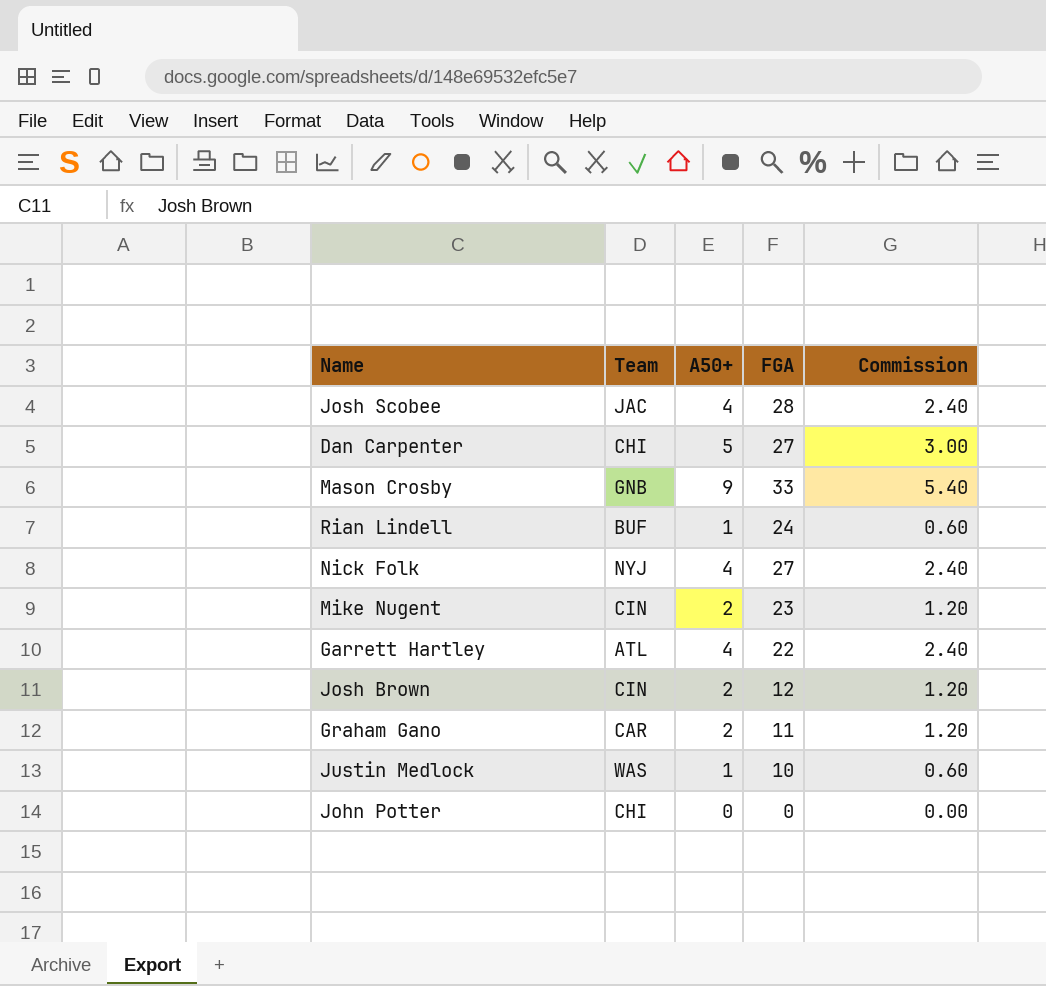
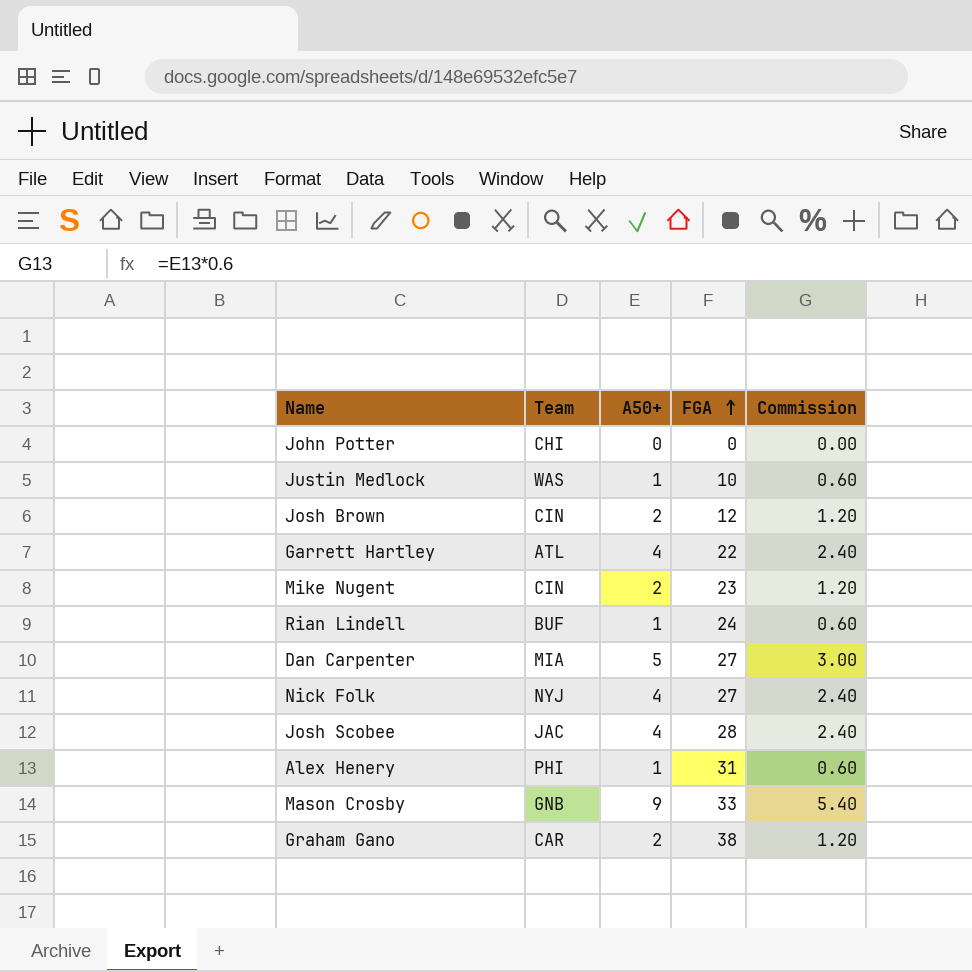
row order: none -> FGA ascending
Dan Carpenter | Team: CHI -> MIA
row Alex Henery: none -> PHI | 1 | 31 | 0.60
Graham Gano | FGA: 11 -> 38

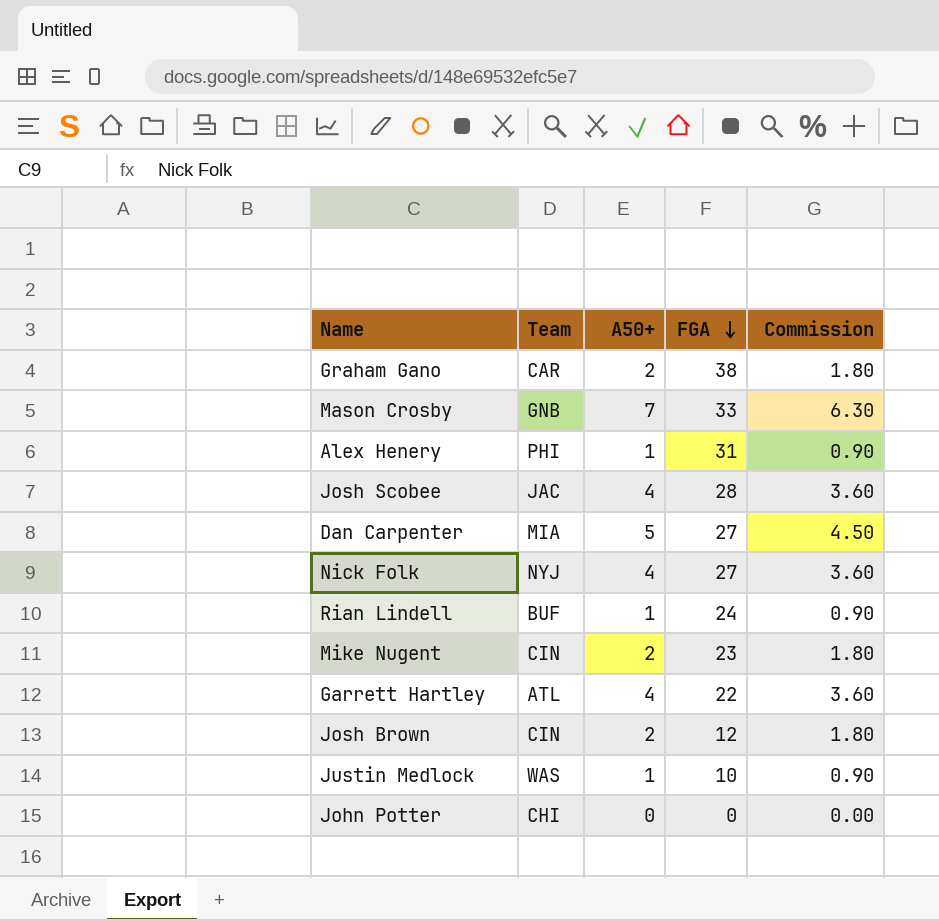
row order: FGA ascending -> FGA descending
column Commission | formula: [A50+] * 0.6 -> [A50+] * 0.9
Mason Crosby | A50+: 9 -> 7

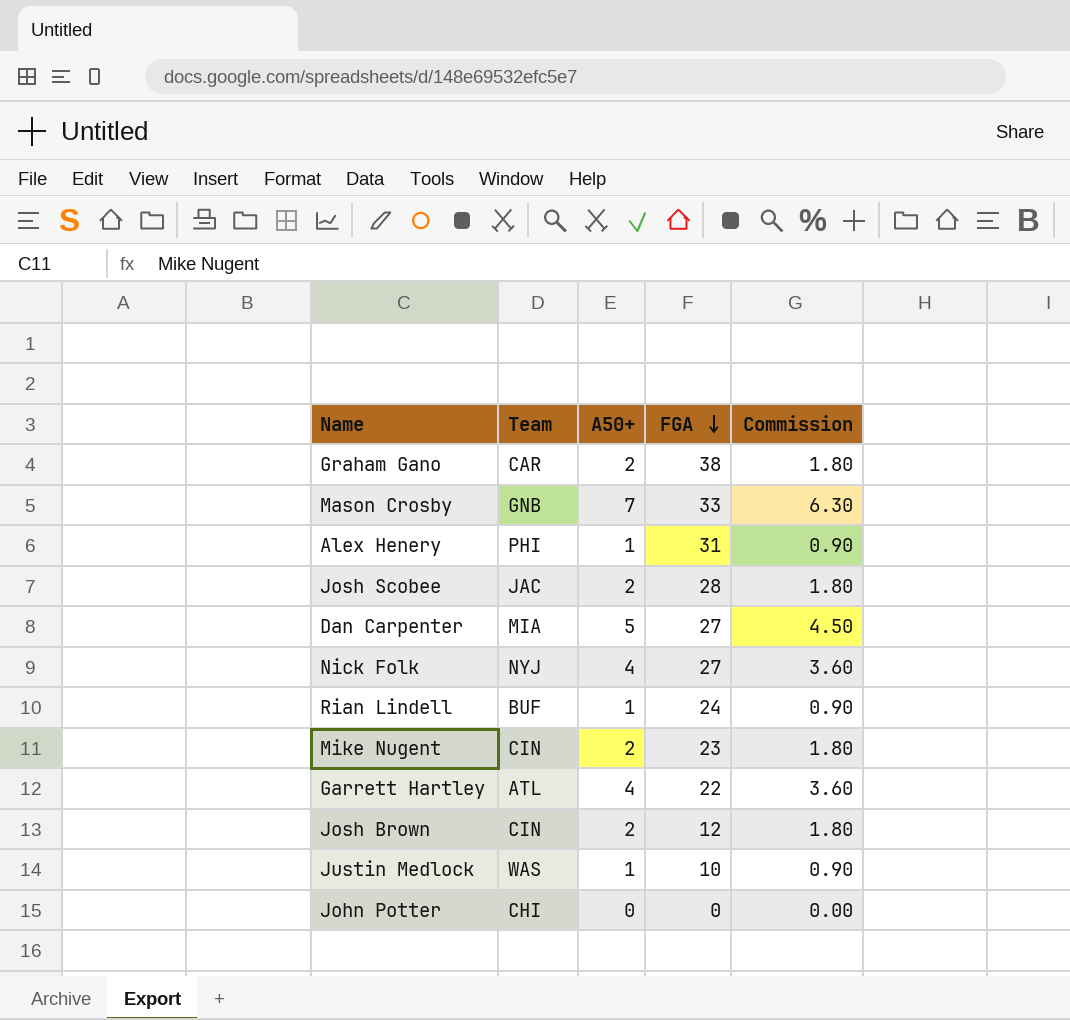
Josh Scobee | A50+: 4 -> 2
Josh Scobee | Commission: 3.60 -> 1.80

